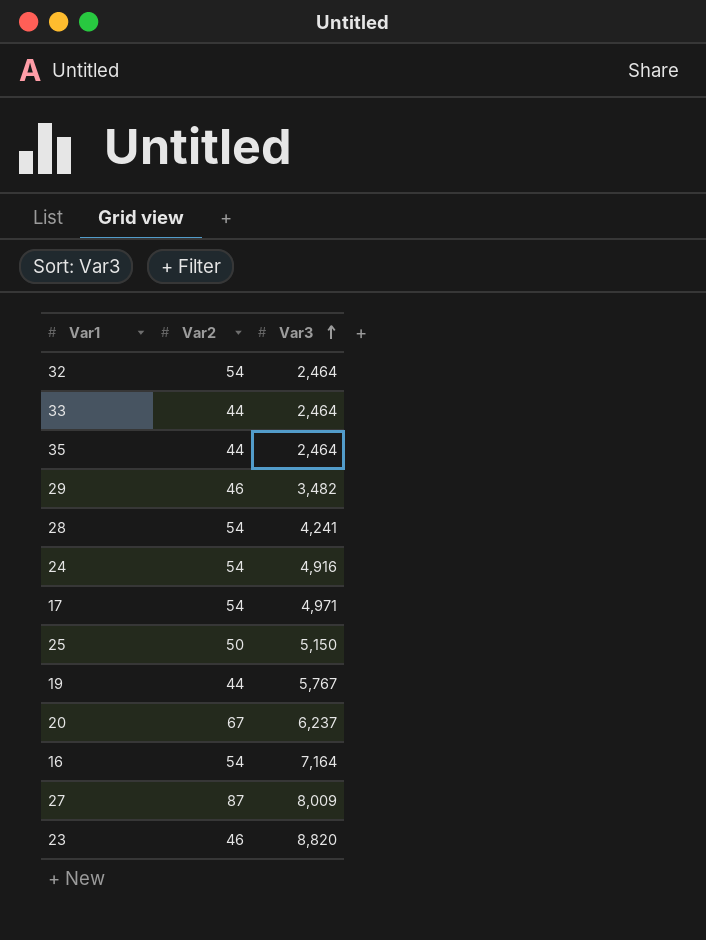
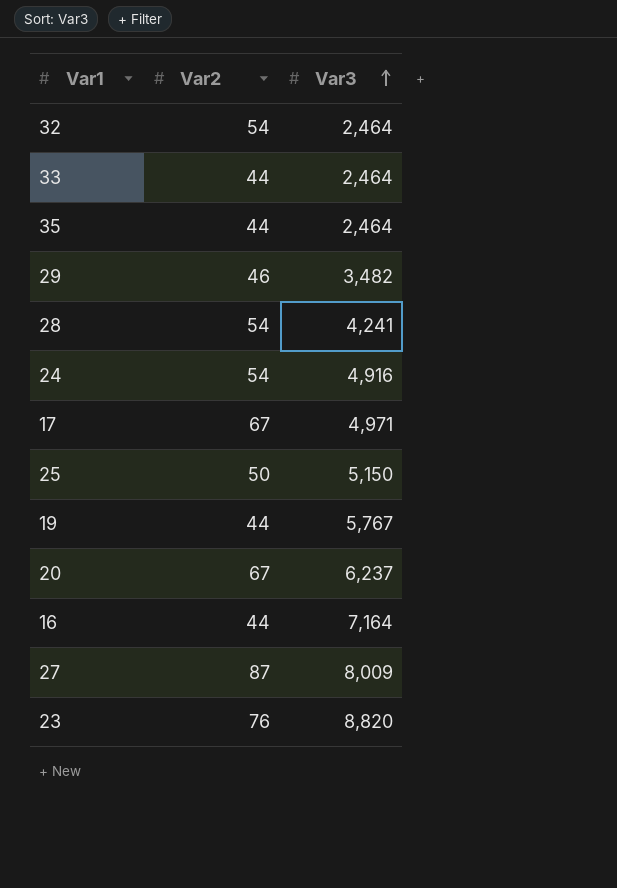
17 | Var2: 54 -> 67
16 | Var2: 54 -> 44
23 | Var2: 46 -> 76

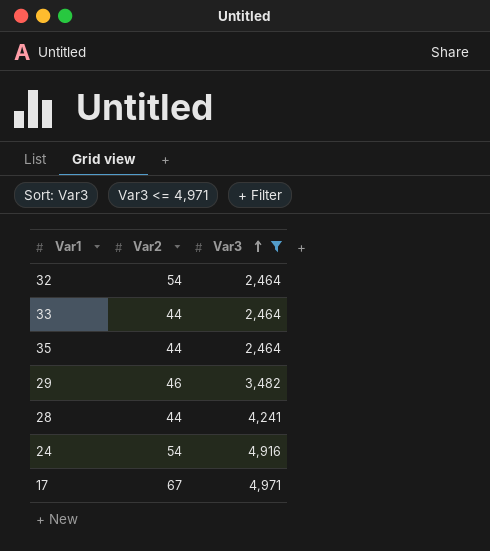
filter: none -> Var3 <= 4,971
28 | Var2: 54 -> 44

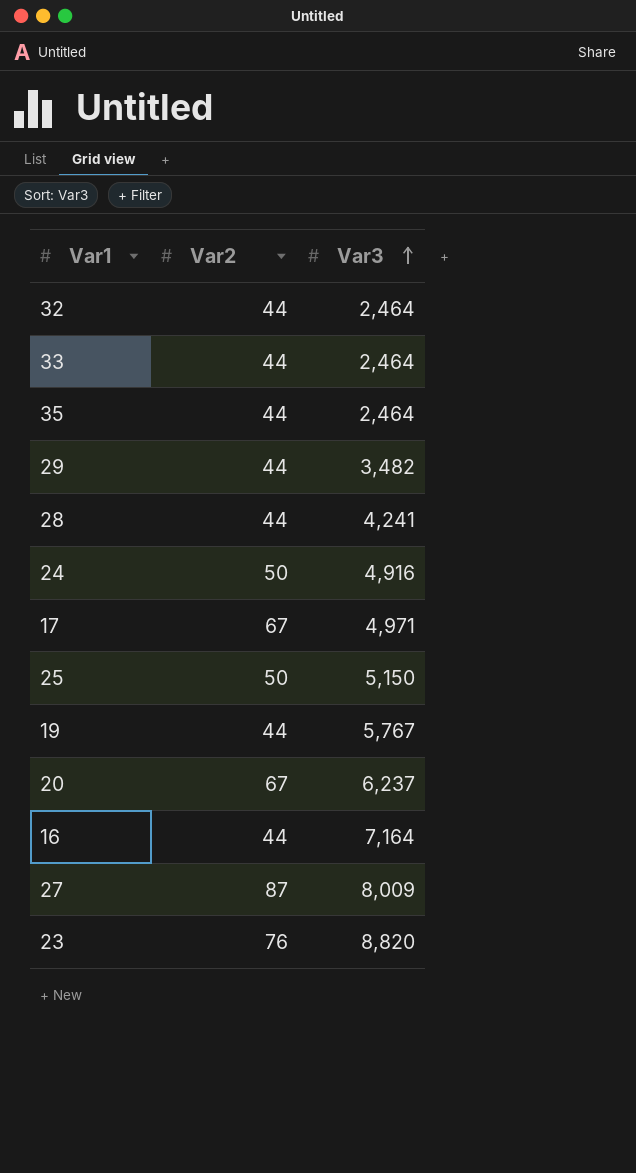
filter: Var3 <= 4,971 -> none
32 | Var2: 54 -> 44
29 | Var2: 46 -> 44
24 | Var2: 54 -> 50

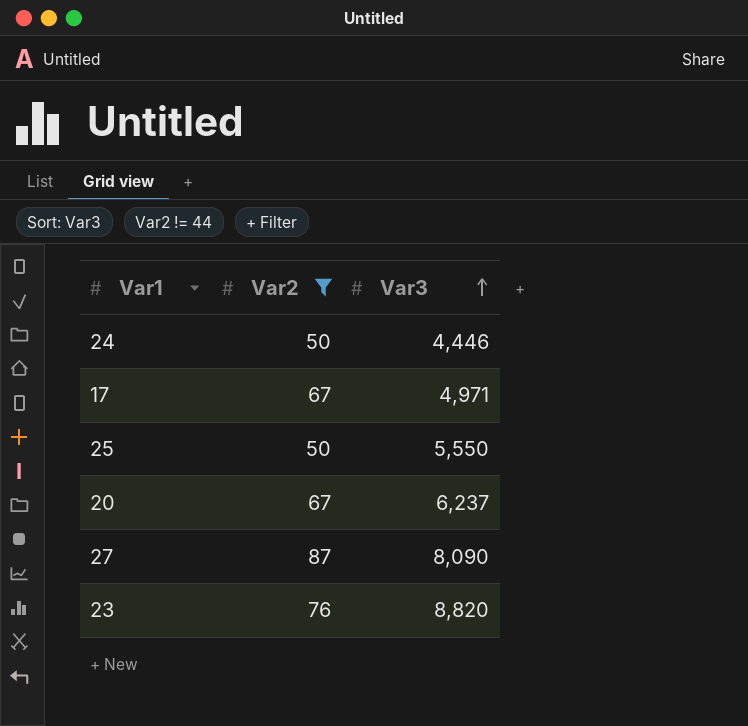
filter: none -> Var2 != 44
24 | Var3: 4,916 -> 4,446
25 | Var3: 5,150 -> 5,550
27 | Var3: 8,009 -> 8,090

